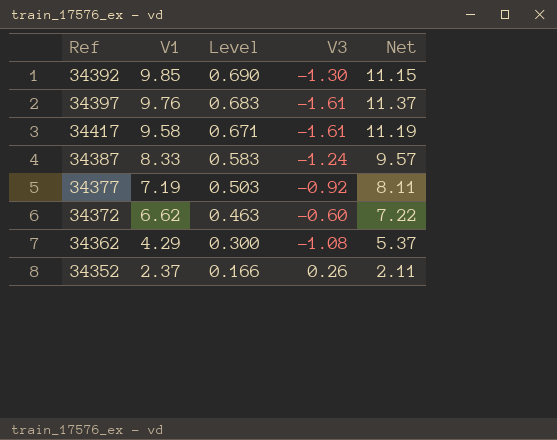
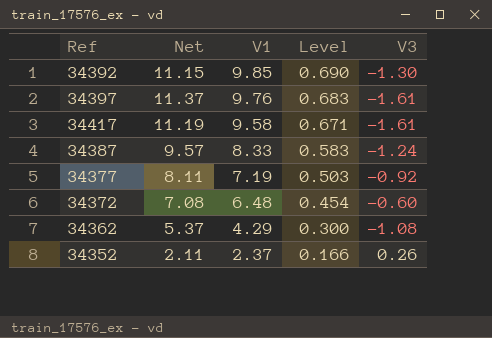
column Net | position: 5 -> 2
34372 | Net: 7.22 -> 7.08
34372 | V1: 6.62 -> 6.48
34372 | Level: 0.463 -> 0.454

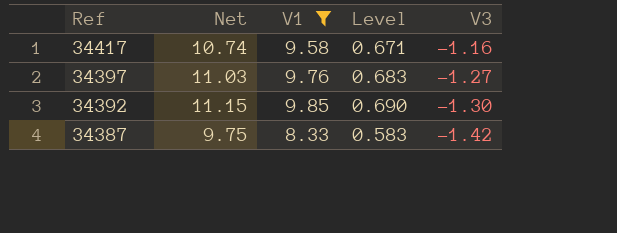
filter: none -> V1 >= 8.33
row order: V1 descending -> Ref descending
34417 | Net: 11.19 -> 10.74
34417 | V3: -1.61 -> -1.16
34397 | Net: 11.37 -> 11.03
34397 | V3: -1.61 -> -1.27
34387 | Net: 9.57 -> 9.75
34387 | V3: -1.24 -> -1.42

